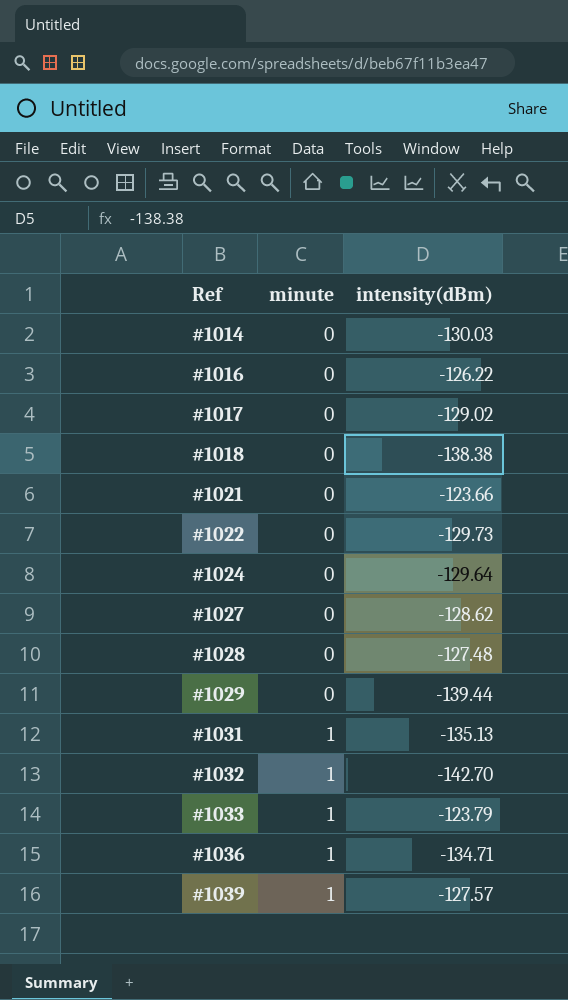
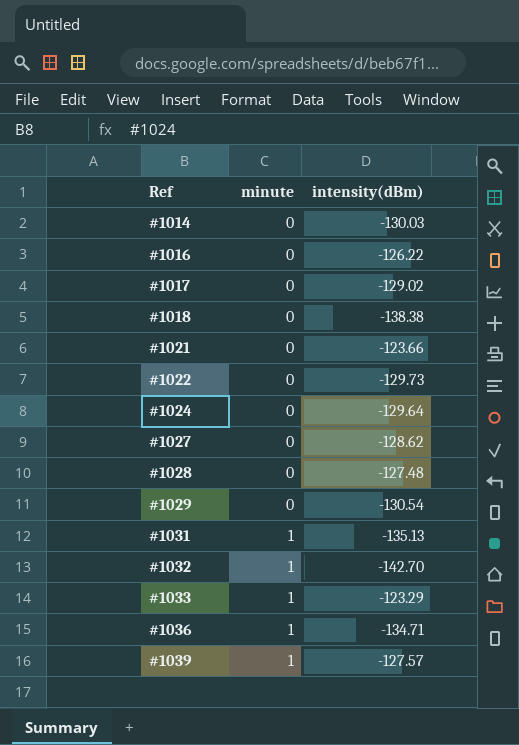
#1029 | intensity(dBm): -139.44 -> -130.54
#1033 | intensity(dBm): -123.79 -> -123.29

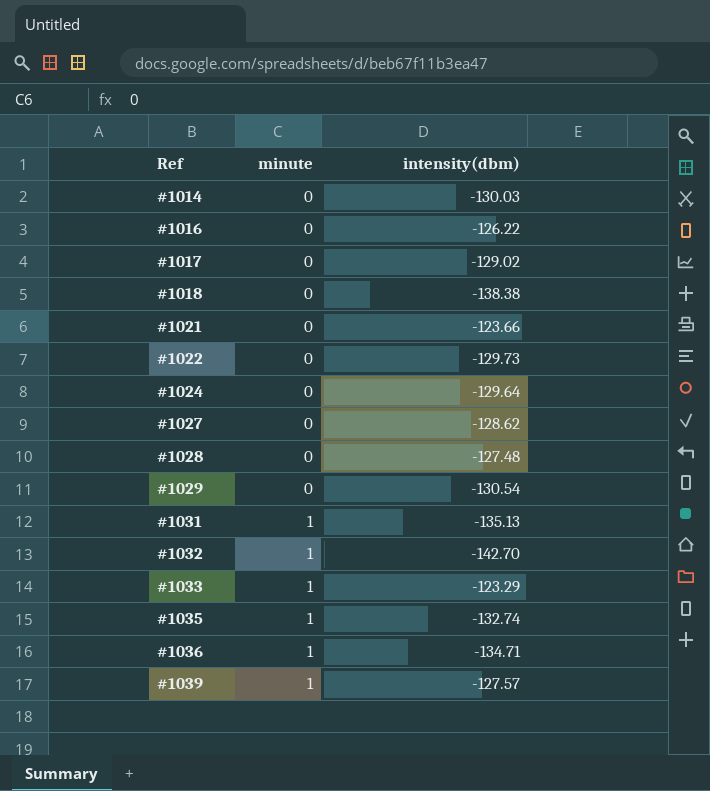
column name: intensity(dBm) -> intensity(dbm)
row #1035: none -> 1 | -132.74

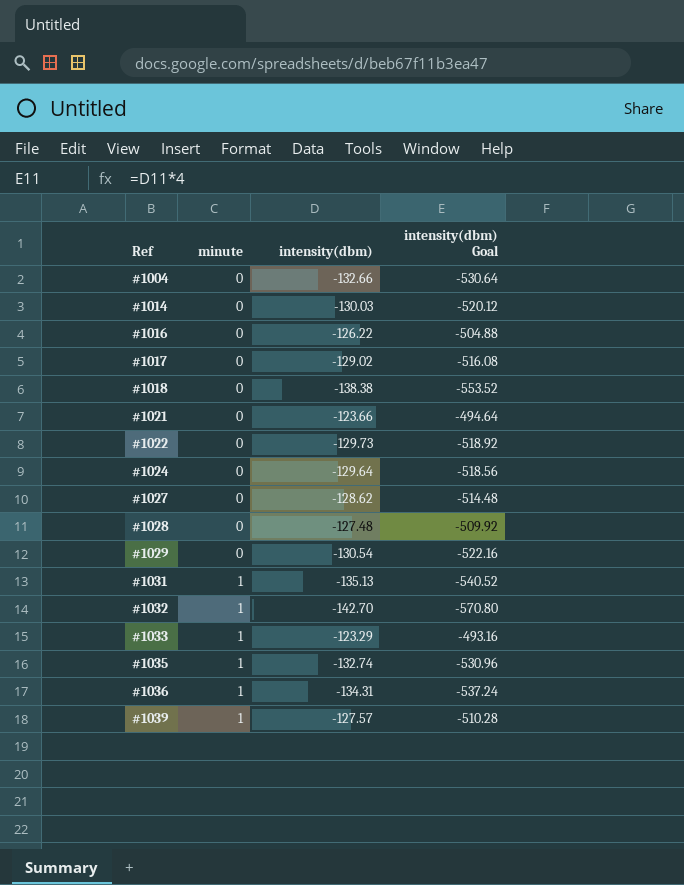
column intensity(dbm) Goal | formula: none -> [intensity(dbm)] * 4
row #1004: none -> 0 | -132.66 | -530.64
#1036 | intensity(dbm): -134.71 -> -134.31

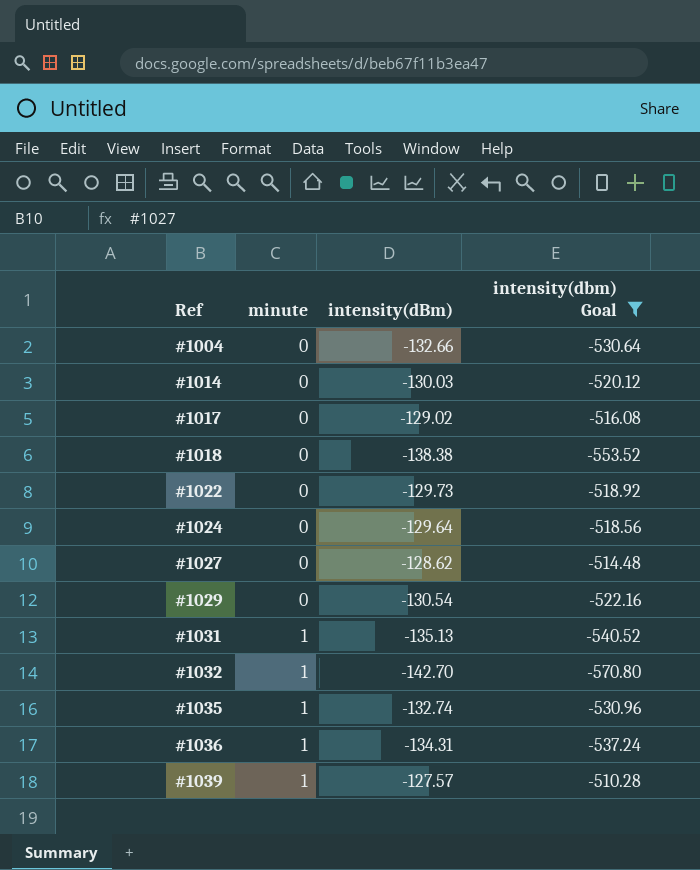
filter: none -> intensity(dbm) Goal <= -510.28
column name: intensity(dbm) -> intensity(dBm)

